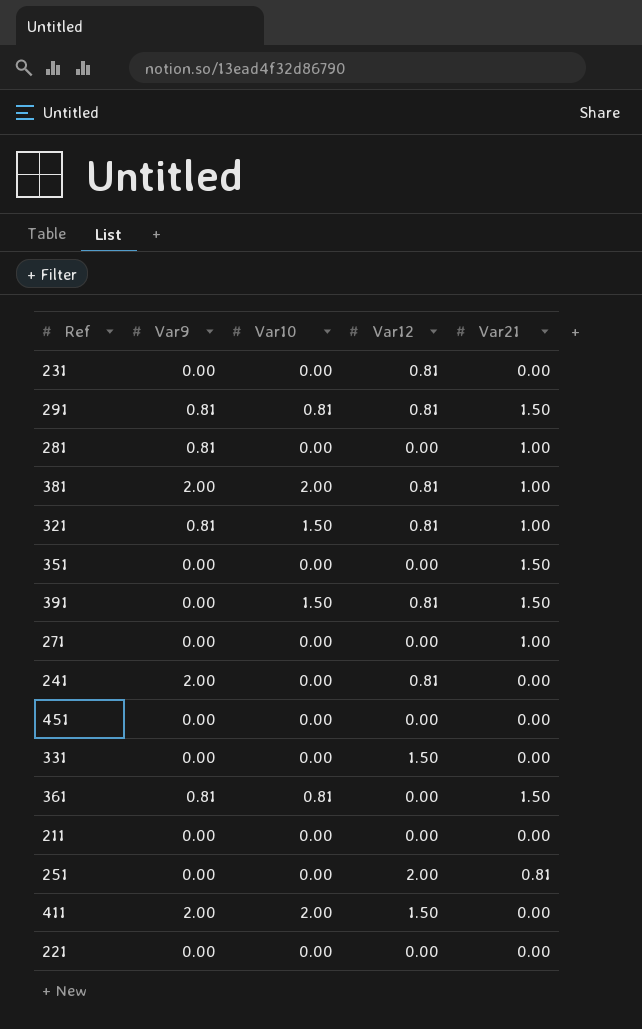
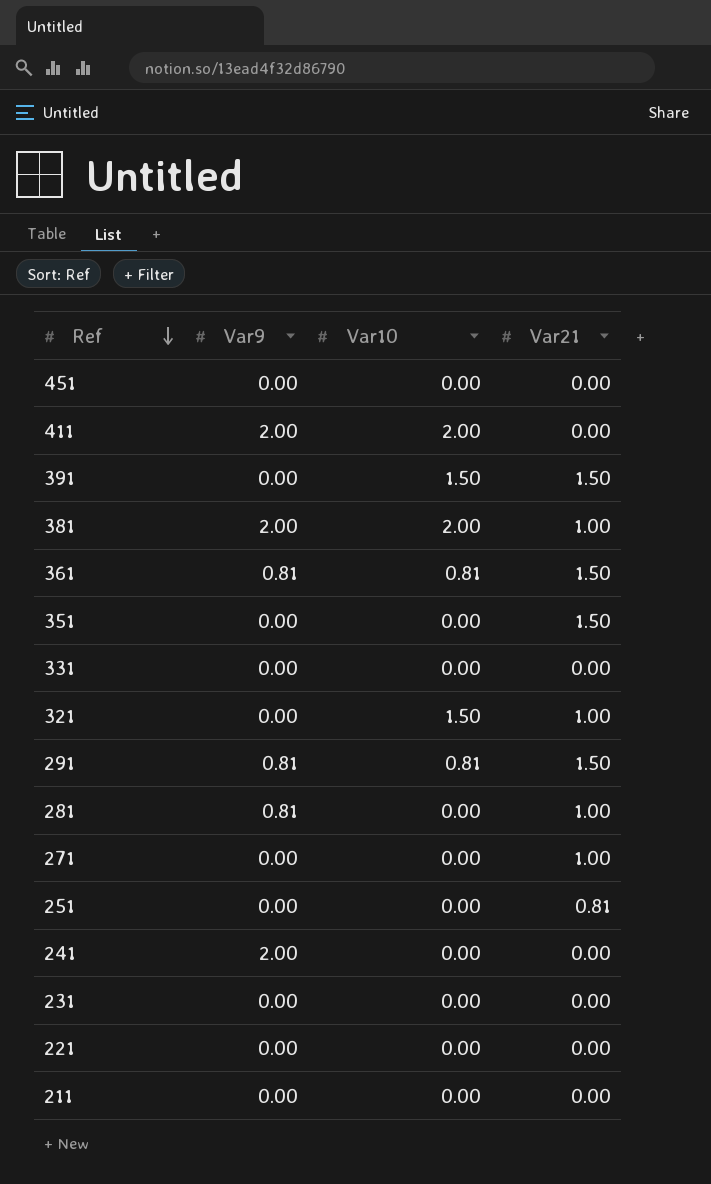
row order: none -> Ref descending
column Var12 | position: 4 -> none
321 | Var9: 0.81 -> 0.00

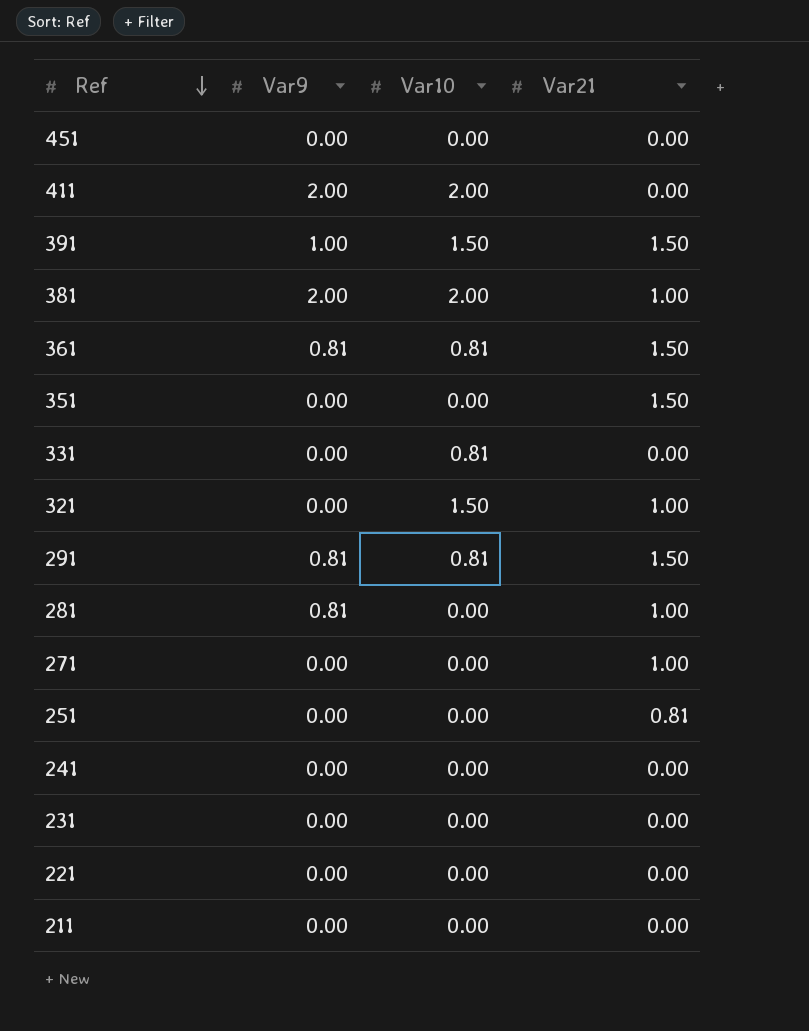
391 | Var9: 0.00 -> 1.00
331 | Var10: 0.00 -> 0.81
241 | Var9: 2.00 -> 0.00

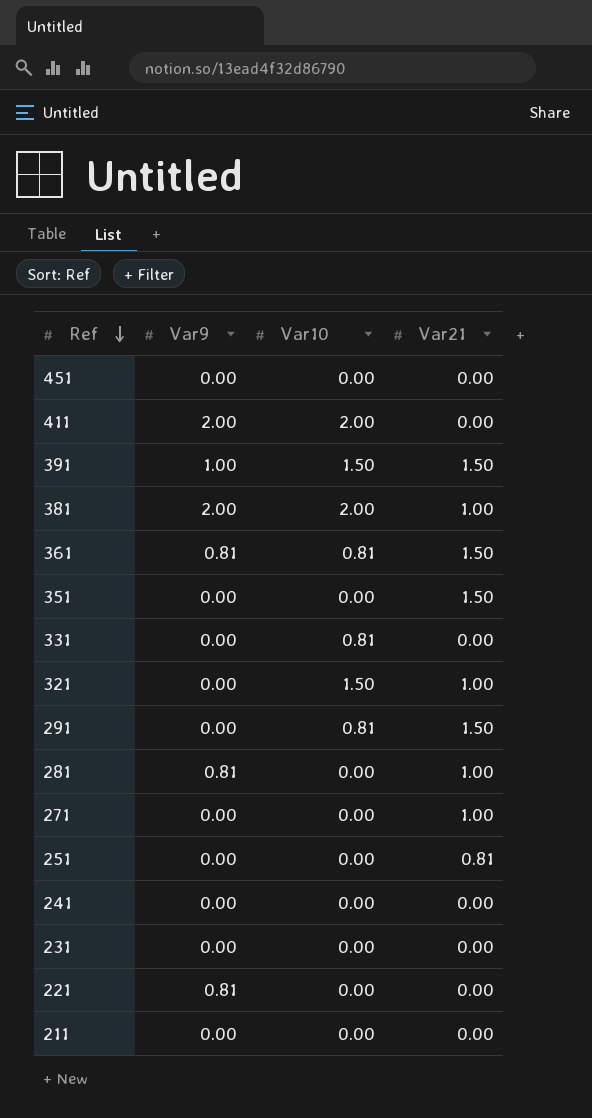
291 | Var9: 0.81 -> 0.00
221 | Var9: 0.00 -> 0.81

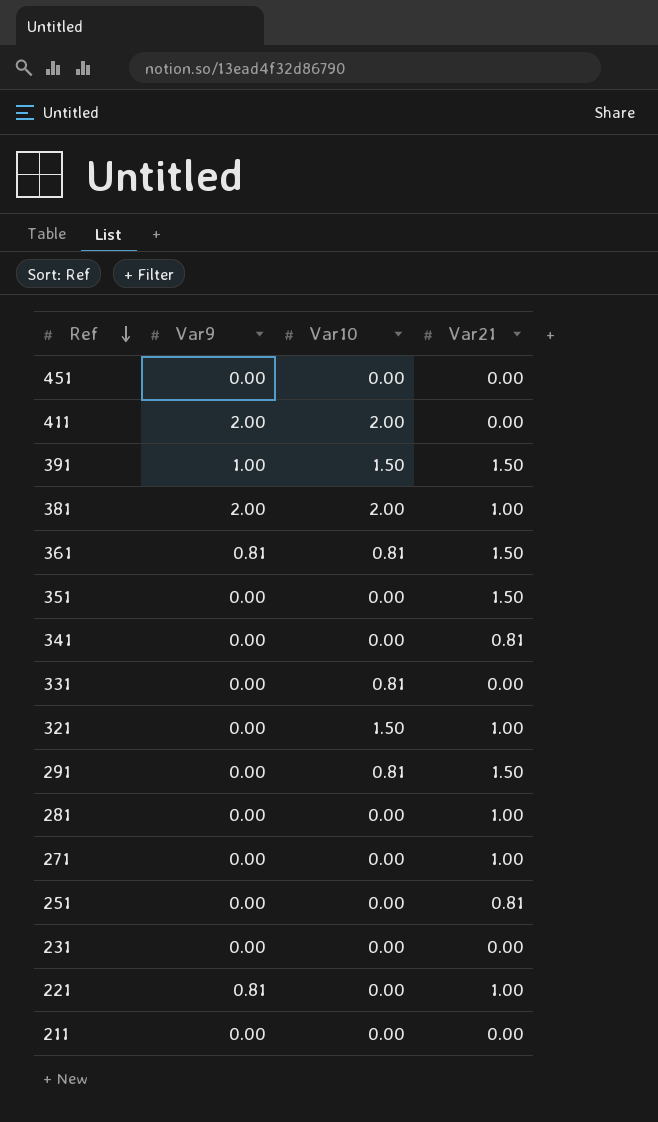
row 241: 0.00 | 0.00 | 0.00 -> none
row 341: none -> 0.00 | 0.00 | 0.81
281 | Var9: 0.81 -> 0.00
221 | Var21: 0.00 -> 1.00

